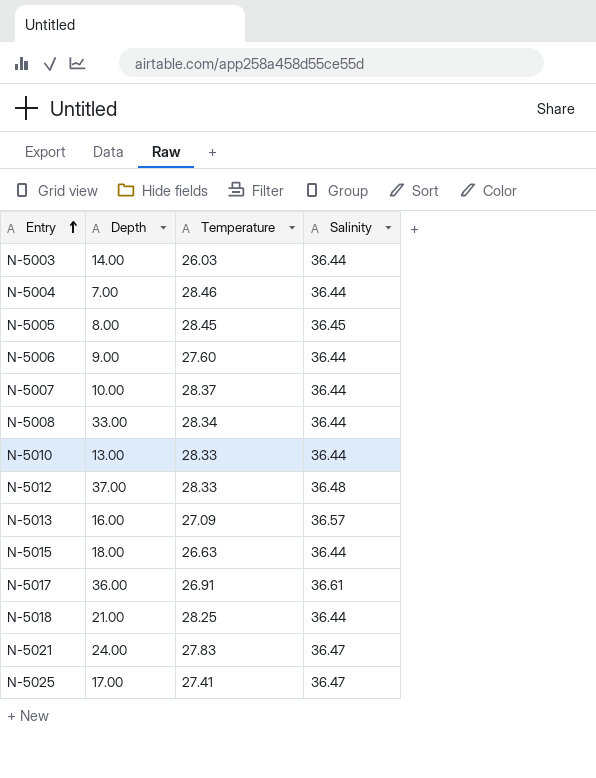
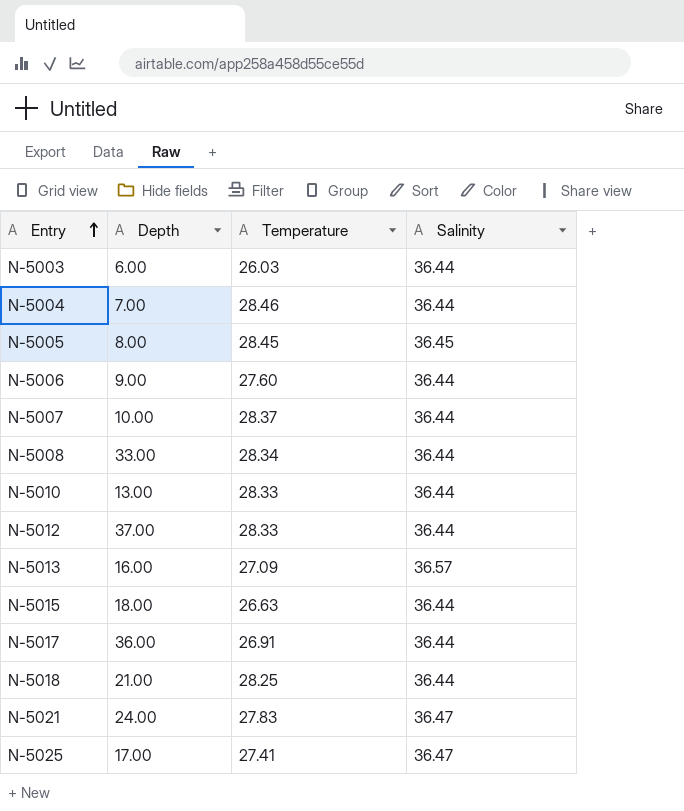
N-5003 | Depth: 14.00 -> 6.00
N-5012 | Salinity: 36.48 -> 36.44
N-5017 | Salinity: 36.61 -> 36.44

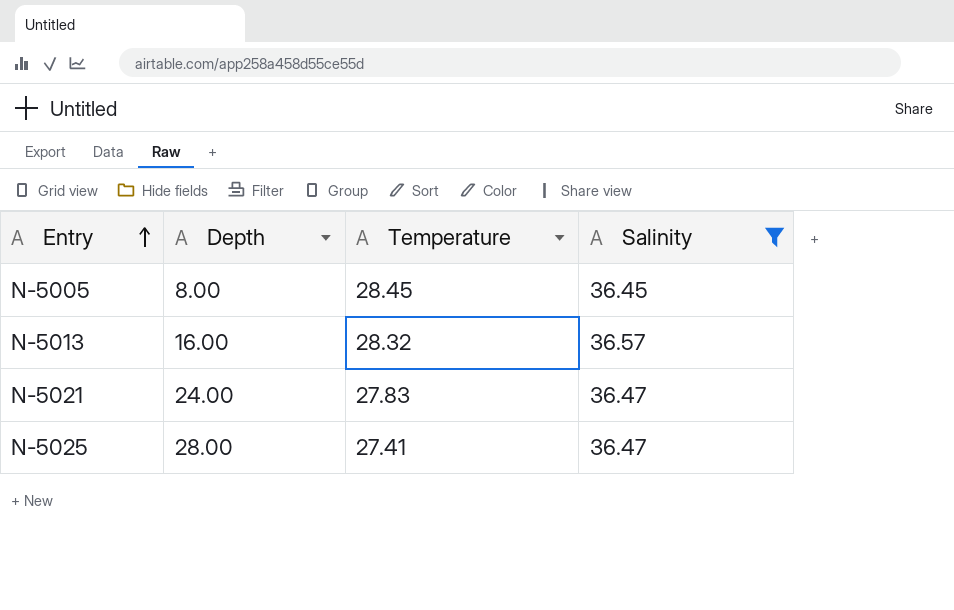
filter: none -> Salinity != 36.44
N-5013 | Temperature: 27.09 -> 28.32
N-5025 | Depth: 17.00 -> 28.00

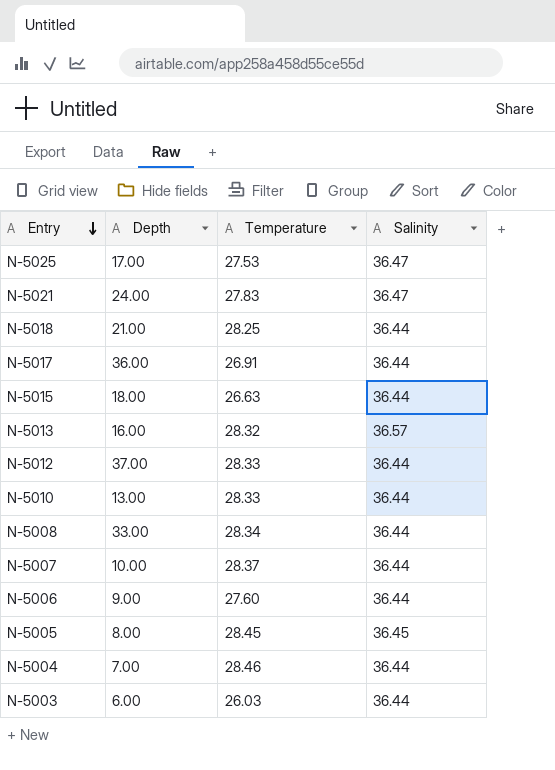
filter: Salinity != 36.44 -> none
row order: Entry ascending -> Entry descending
N-5025 | Depth: 28.00 -> 17.00
N-5025 | Temperature: 27.41 -> 27.53

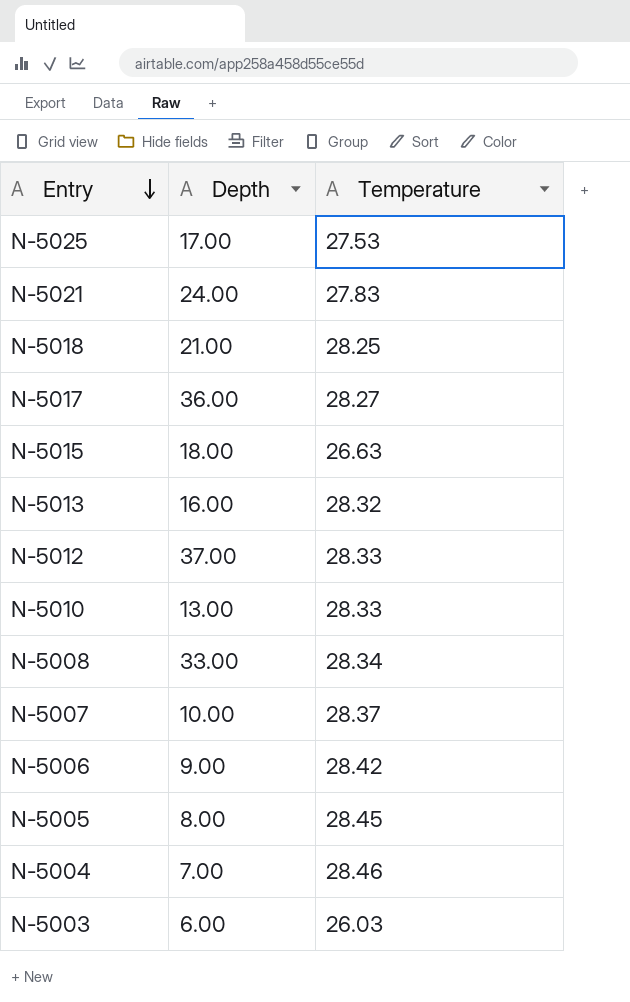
column Salinity | position: 4 -> none
N-5017 | Temperature: 26.91 -> 28.27
N-5006 | Temperature: 27.60 -> 28.42

